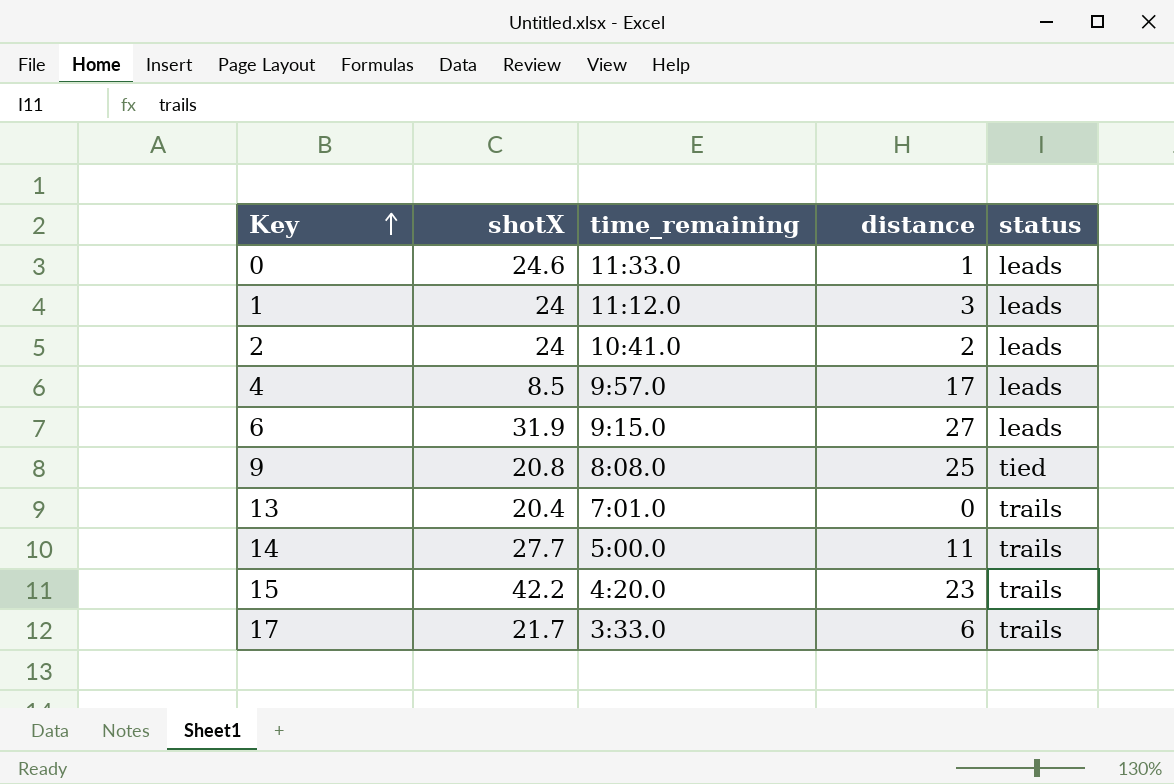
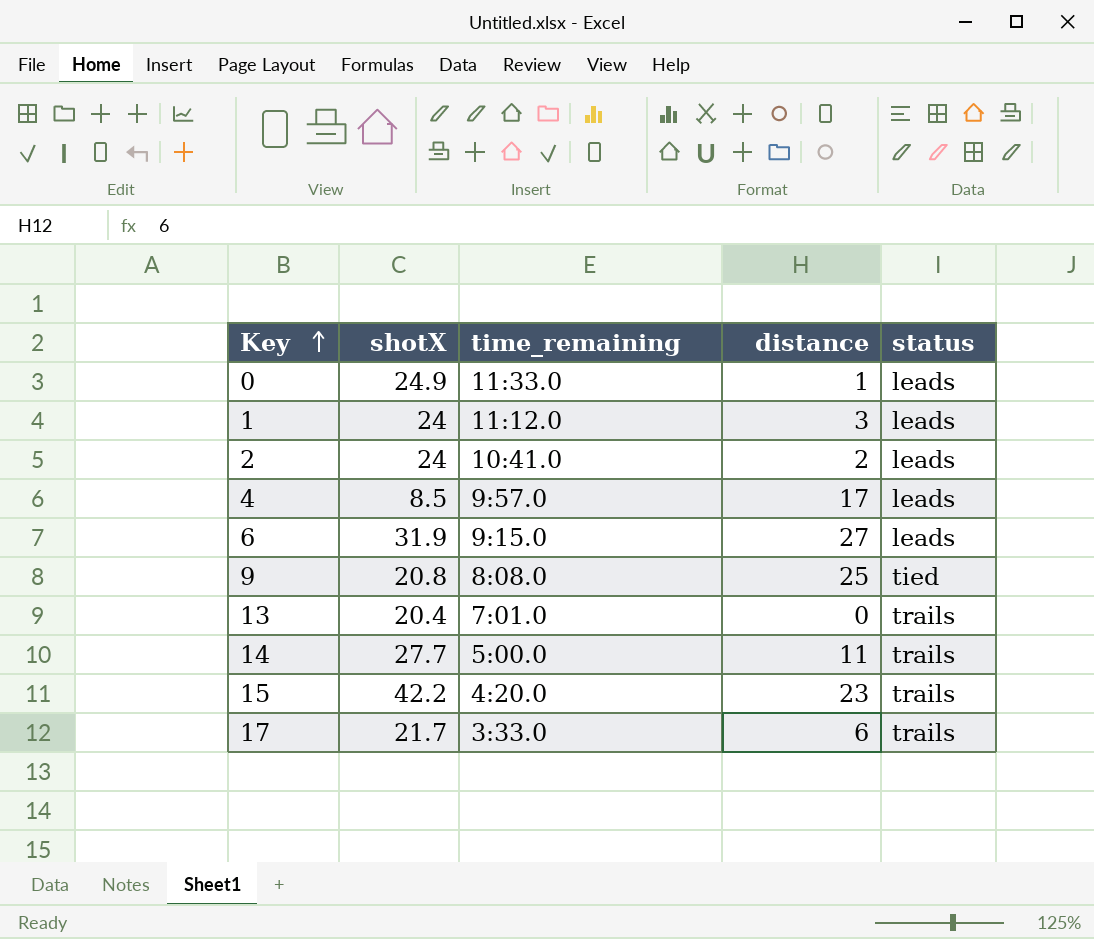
0 | shotX: 24.6 -> 24.9

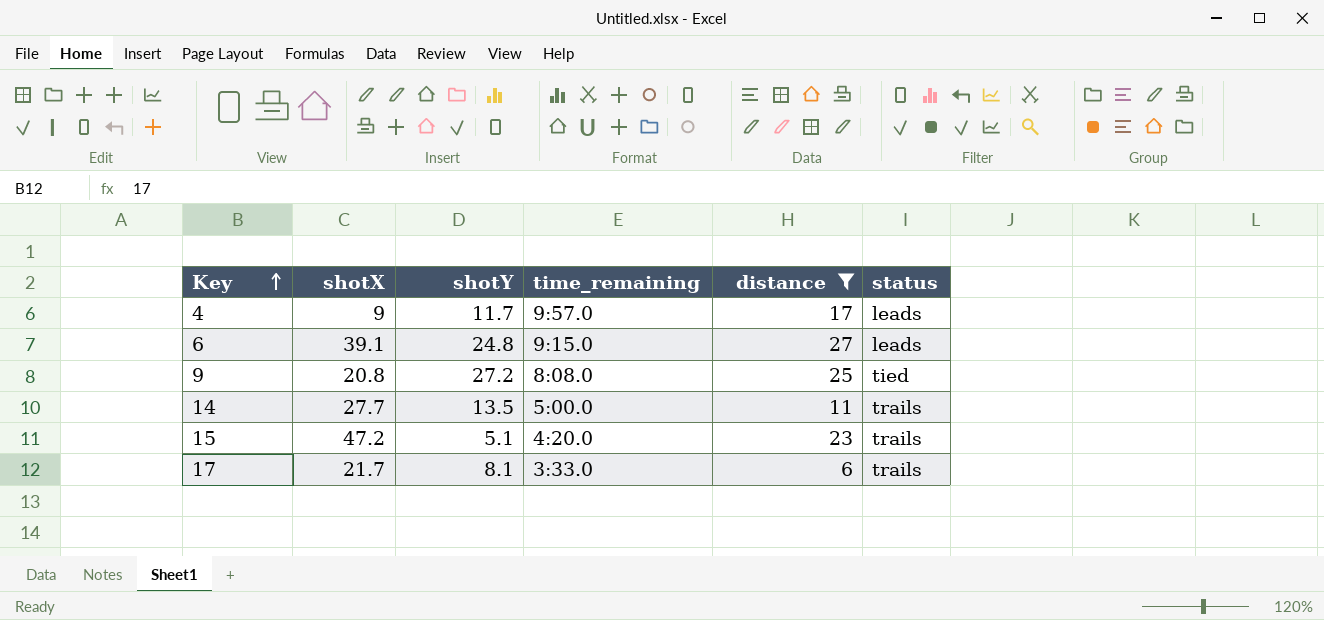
filter: none -> distance >= 6
column shotY | position: none -> 3
4 | shotX: 8.5 -> 9
6 | shotX: 31.9 -> 39.1
15 | shotX: 42.2 -> 47.2

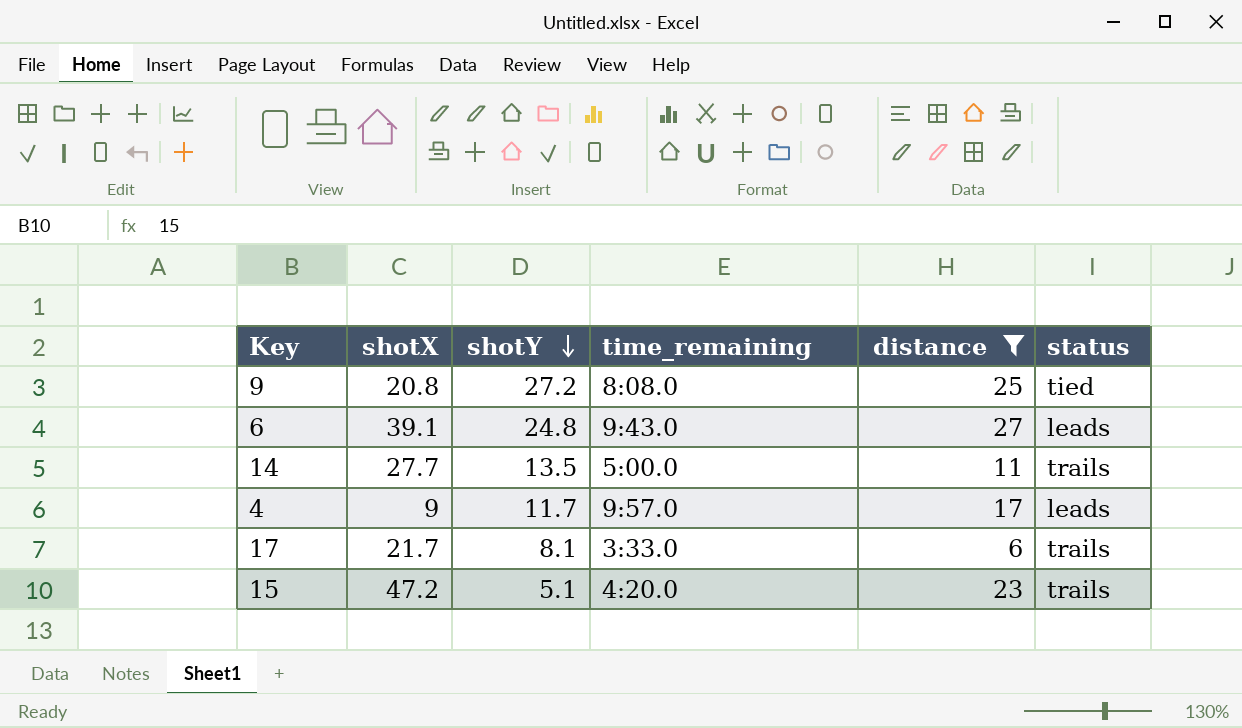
row order: Key ascending -> shotY descending
6 | time_remaining: 9:15.0 -> 9:43.0

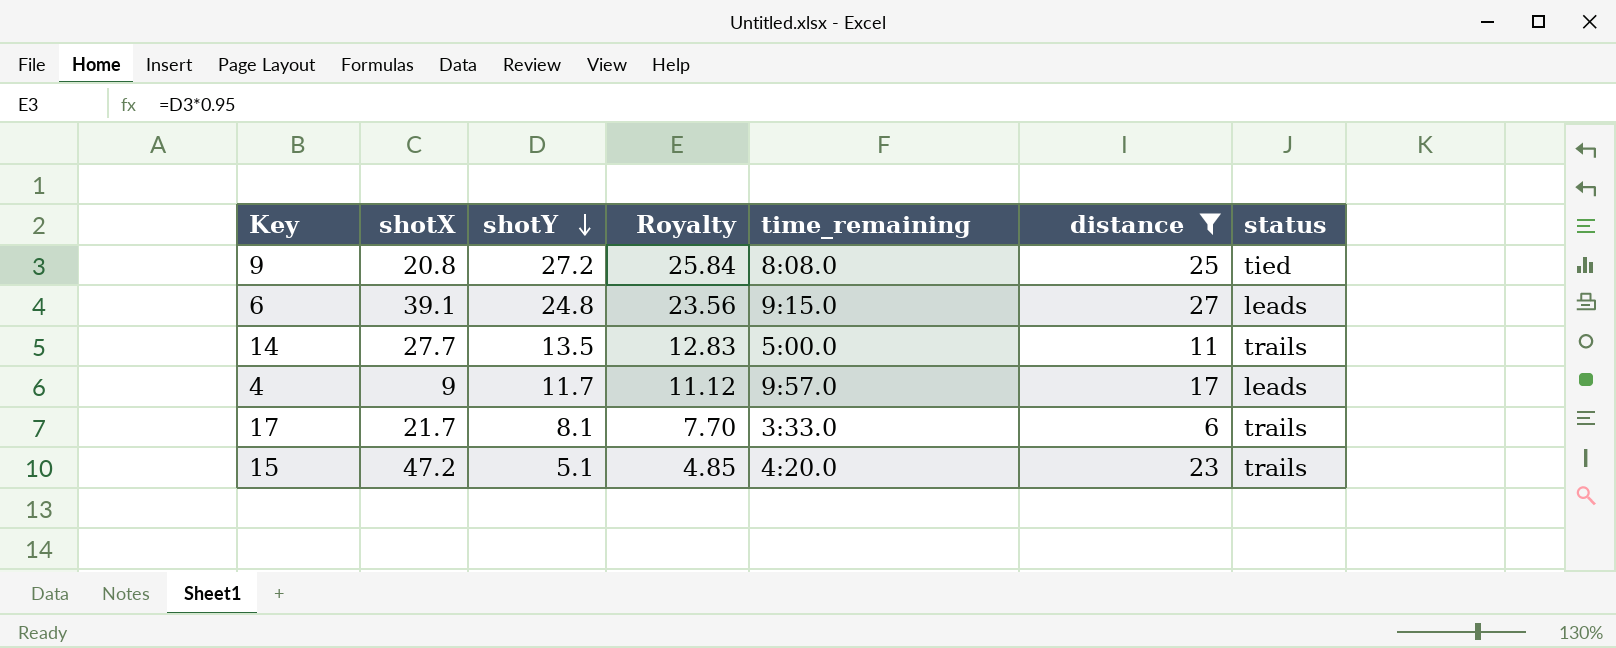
column Royalty | formula: none -> [shotY] * 0.95
6 | time_remaining: 9:43.0 -> 9:15.0

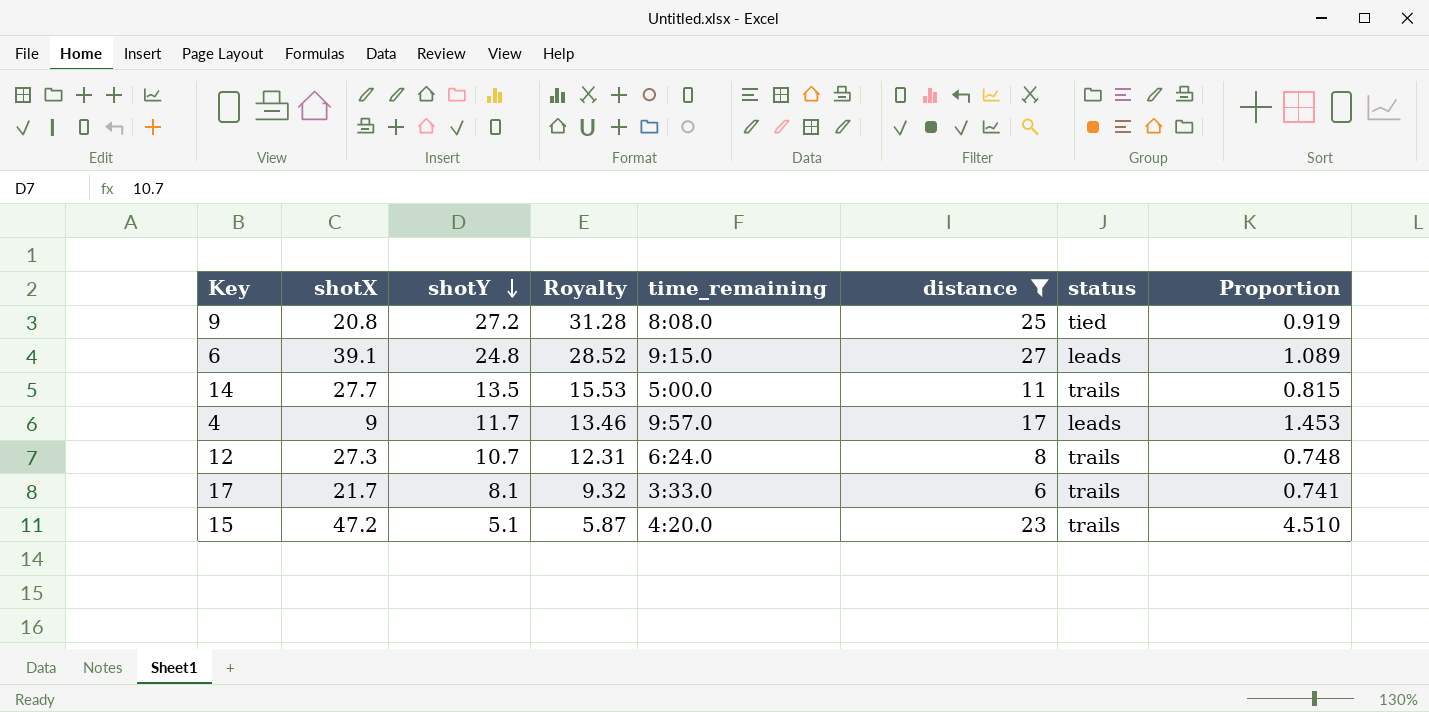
column Royalty | formula: [shotY] * 0.95 -> [shotY] * 1.15
column Proportion | formula: none -> [distance] / [shotY]
row 12: none -> 27.3 | 10.7 | 12.31 | 6:24.0 | 8 | trails | 0.748

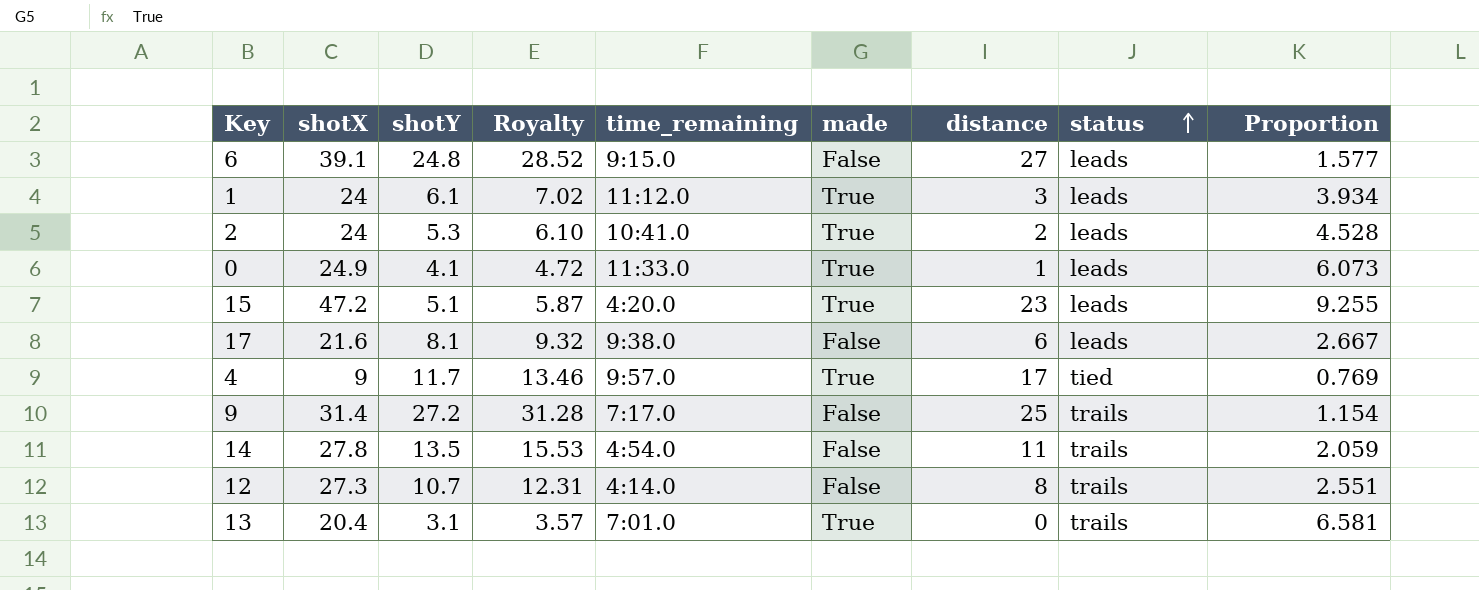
filter: distance >= 6 -> none
row order: shotY descending -> status ascending
column made | position: none -> 6
column Proportion | formula: [distance] / [shotY] -> [shotX] / [shotY]
15 | status: trails -> leads
17 | shotX: 21.7 -> 21.6
17 | time_remaining: 3:33.0 -> 9:38.0
17 | status: trails -> leads
4 | status: leads -> tied
9 | shotX: 20.8 -> 31.4
9 | time_remaining: 8:08.0 -> 7:17.0
9 | status: tied -> trails
14 | shotX: 27.7 -> 27.8
14 | time_remaining: 5:00.0 -> 4:54.0
12 | time_remaining: 6:24.0 -> 4:14.0

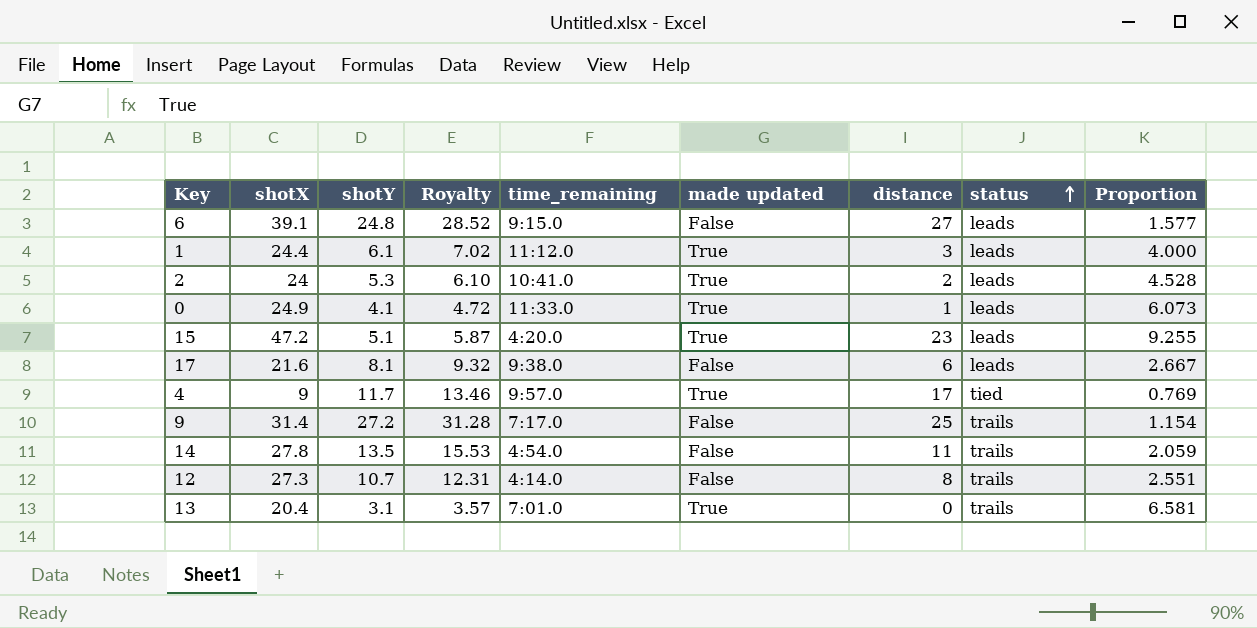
column name: made -> made updated
1 | shotX: 24 -> 24.4
1 | Proportion: 3.934 -> 4.000

